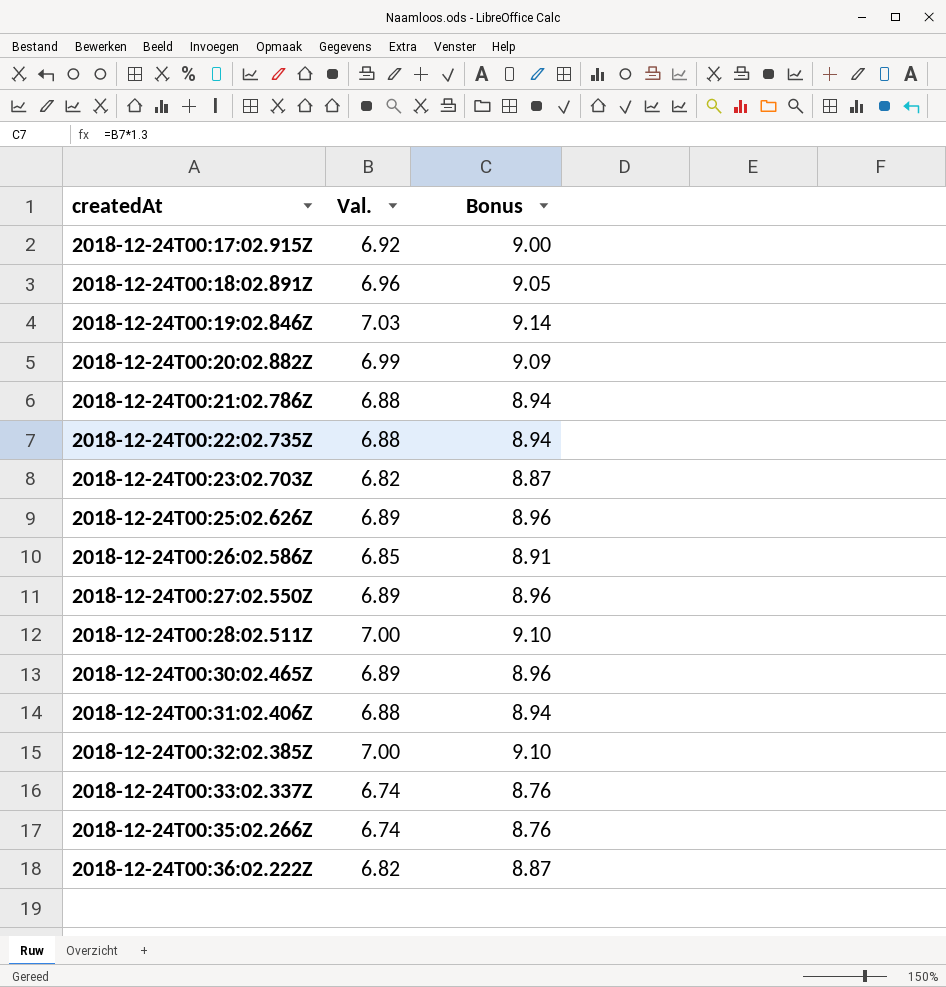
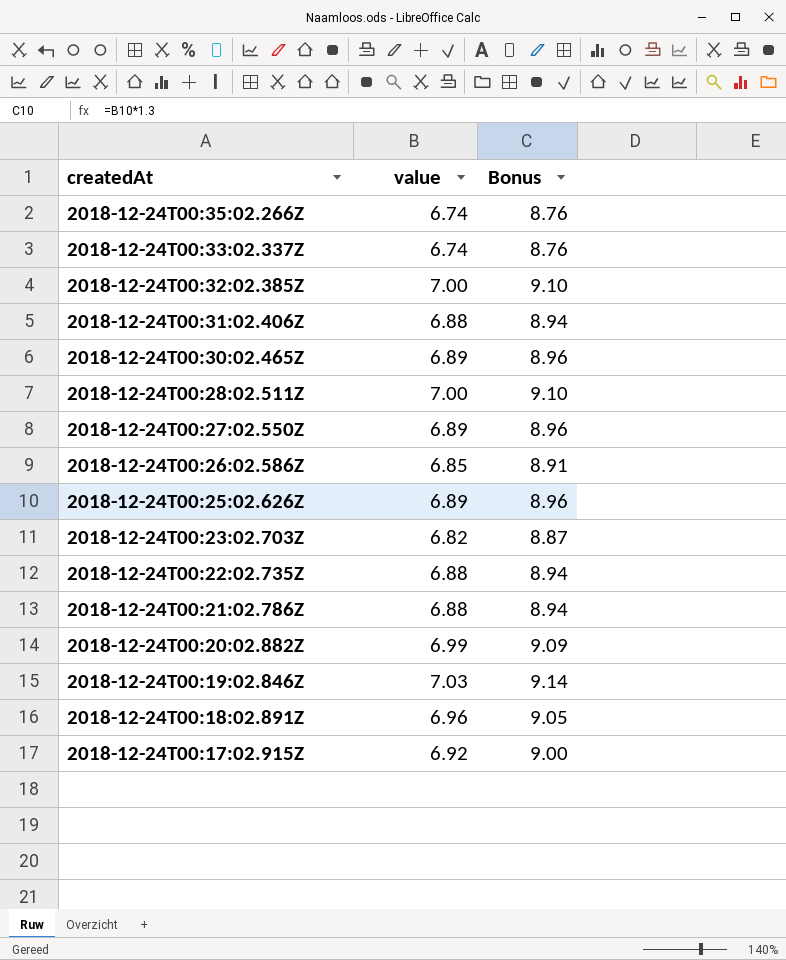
row order: createdAt ascending -> createdAt descending
column name: Val. -> value
row 2018-12-24T00:36:02.222Z: 6.82 | 8.87 -> none

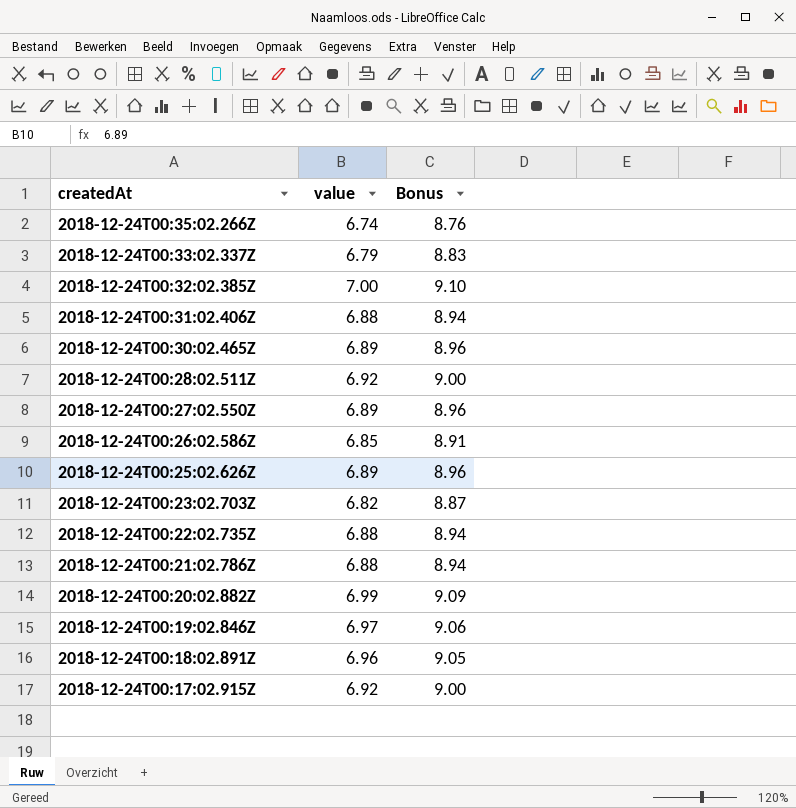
2018-12-24T00:33:02.337Z | value: 6.74 -> 6.79
2018-12-24T00:33:02.337Z | Bonus: 8.76 -> 8.83
2018-12-24T00:28:02.511Z | value: 7.00 -> 6.92
2018-12-24T00:28:02.511Z | Bonus: 9.10 -> 9.00
2018-12-24T00:19:02.846Z | value: 7.03 -> 6.97
2018-12-24T00:19:02.846Z | Bonus: 9.14 -> 9.06

